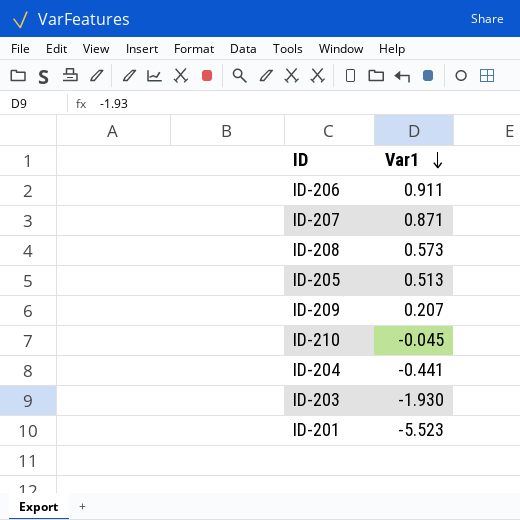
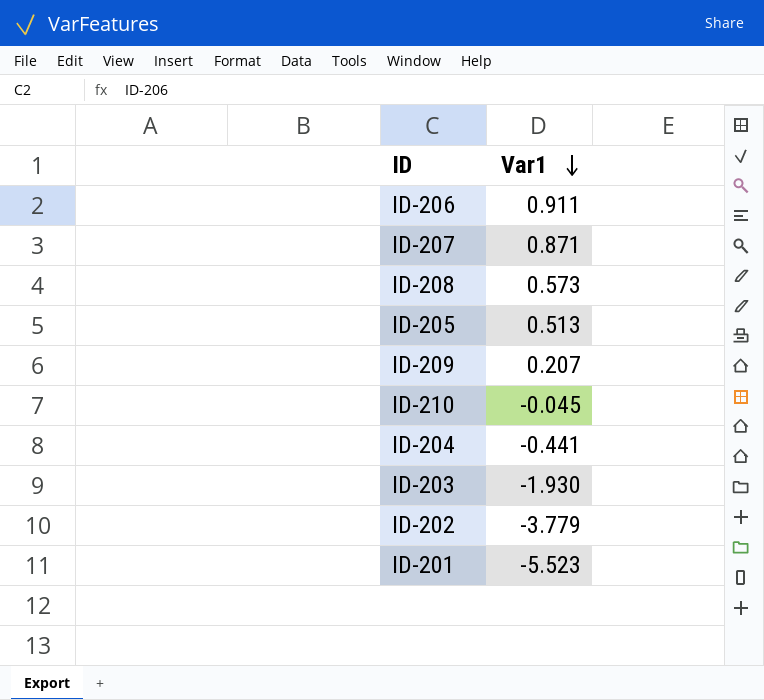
row ID-202: none -> -3.779

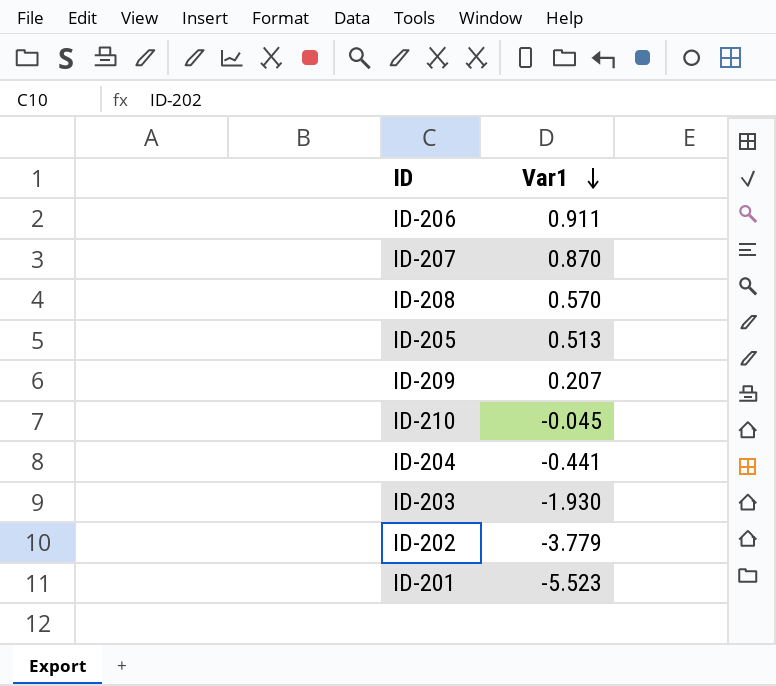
ID-207 | Var1: 0.871 -> 0.870
ID-208 | Var1: 0.573 -> 0.570

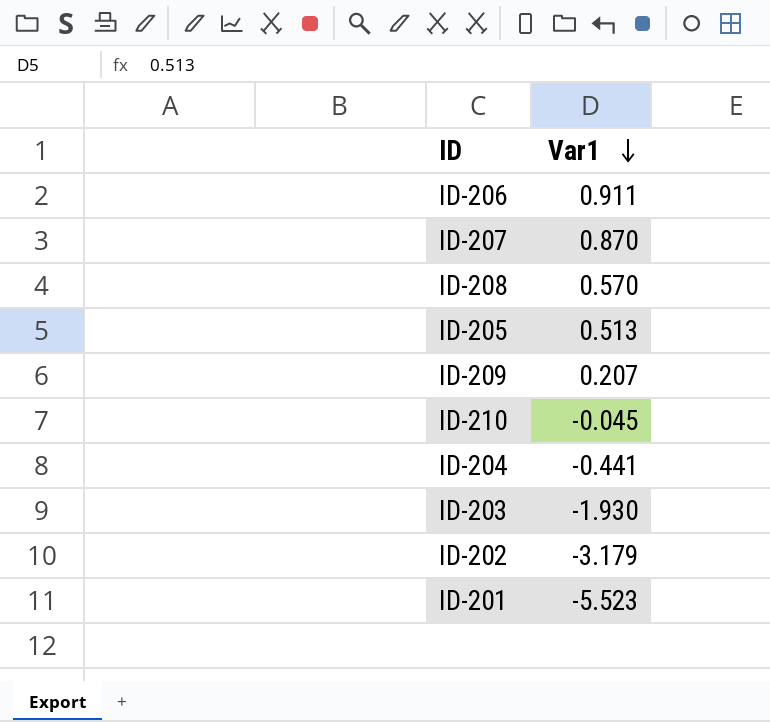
ID-202 | Var1: -3.779 -> -3.179

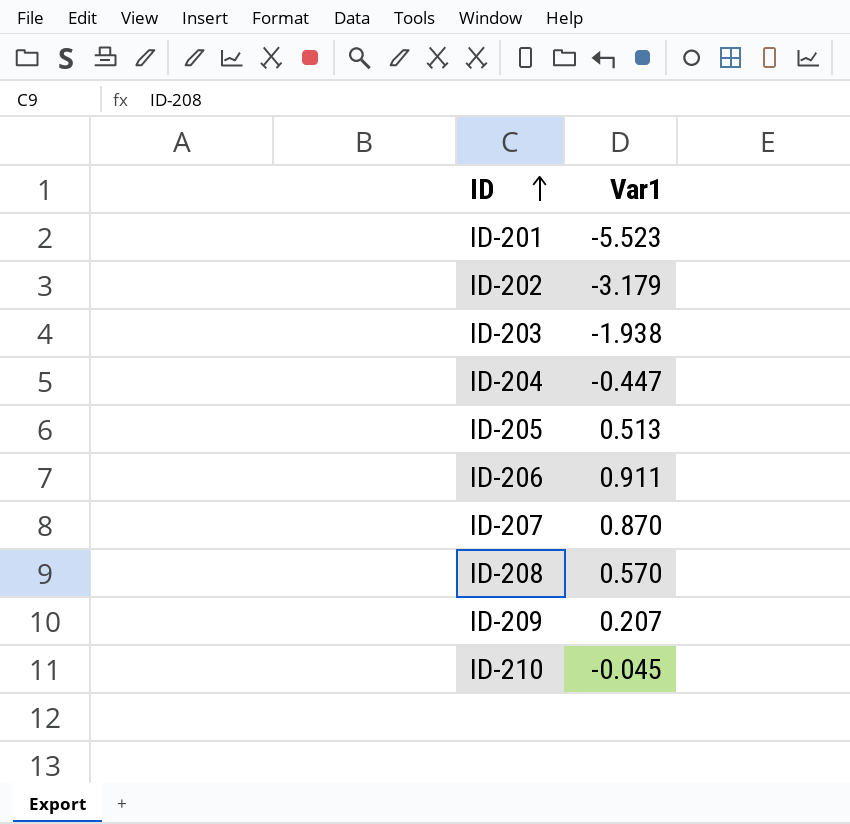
row order: Var1 descending -> ID ascending
ID-203 | Var1: -1.930 -> -1.938
ID-204 | Var1: -0.441 -> -0.447

